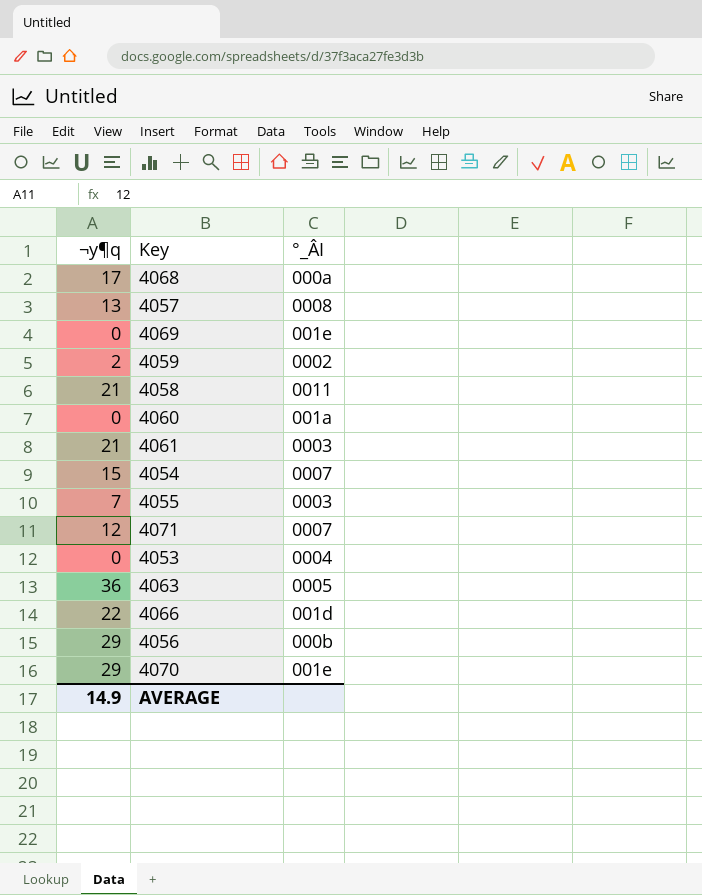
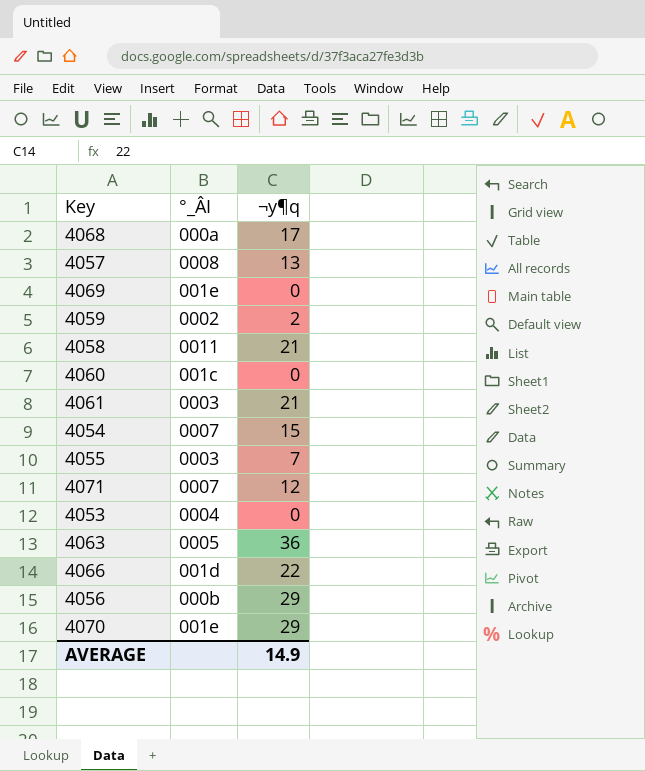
column ¬y¶q | position: 1 -> 3
4060 | °_ÂI: 001a -> 001c

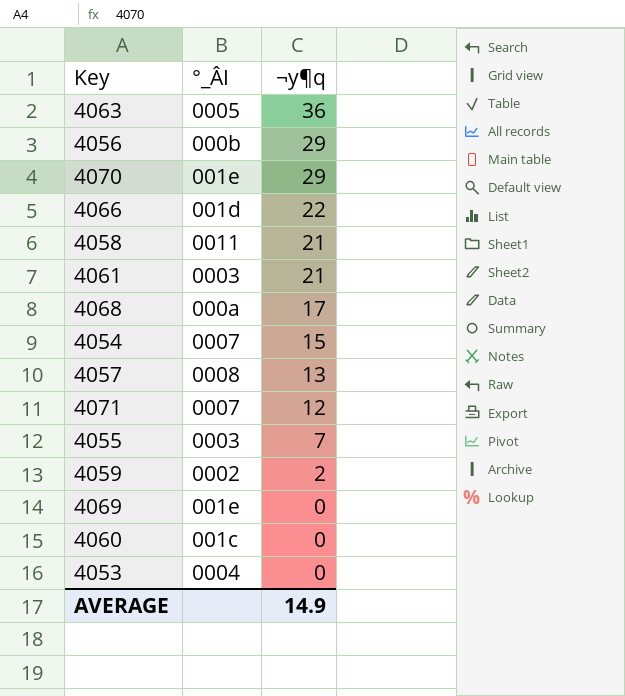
row order: none -> ¬y¶q descending

